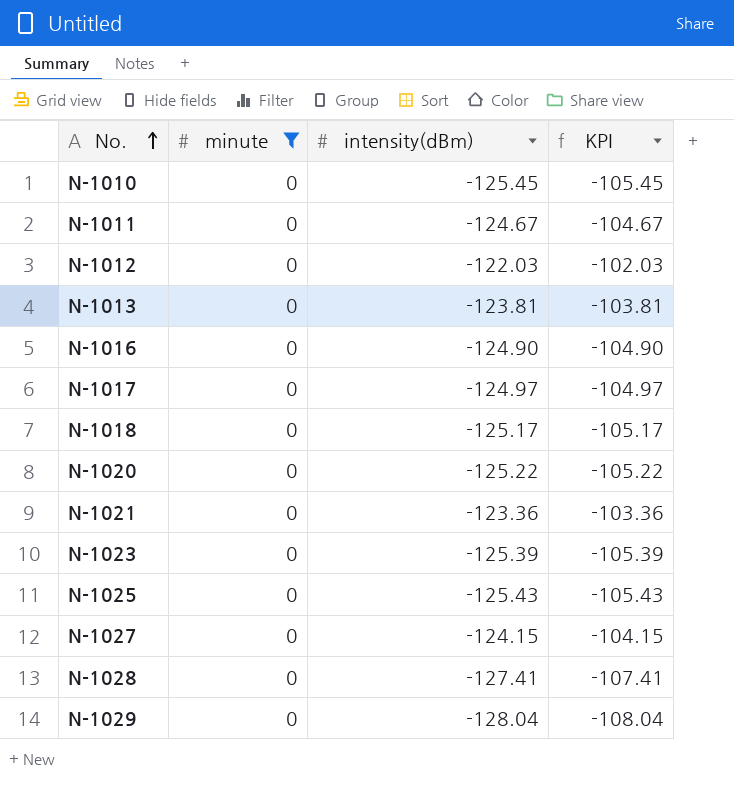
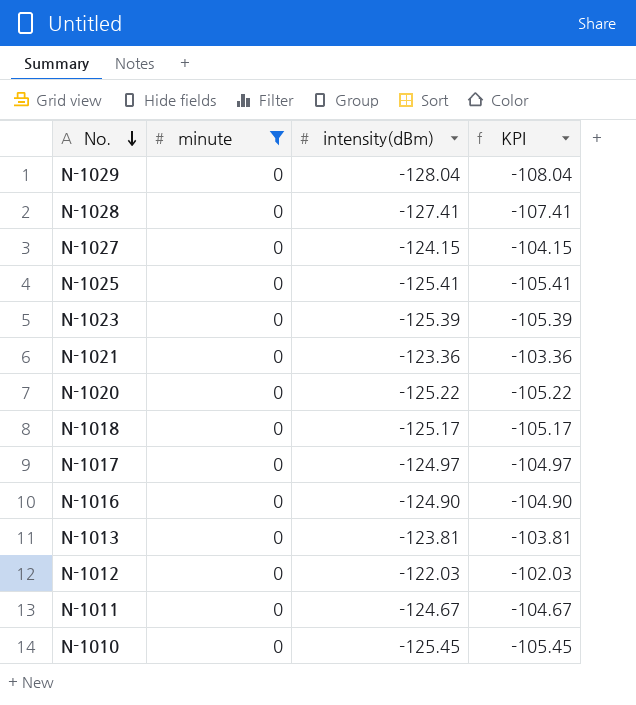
row order: No. ascending -> No. descending
N-1025 | intensity(dBm): -125.43 -> -125.41
N-1025 | KPI: -105.43 -> -105.41

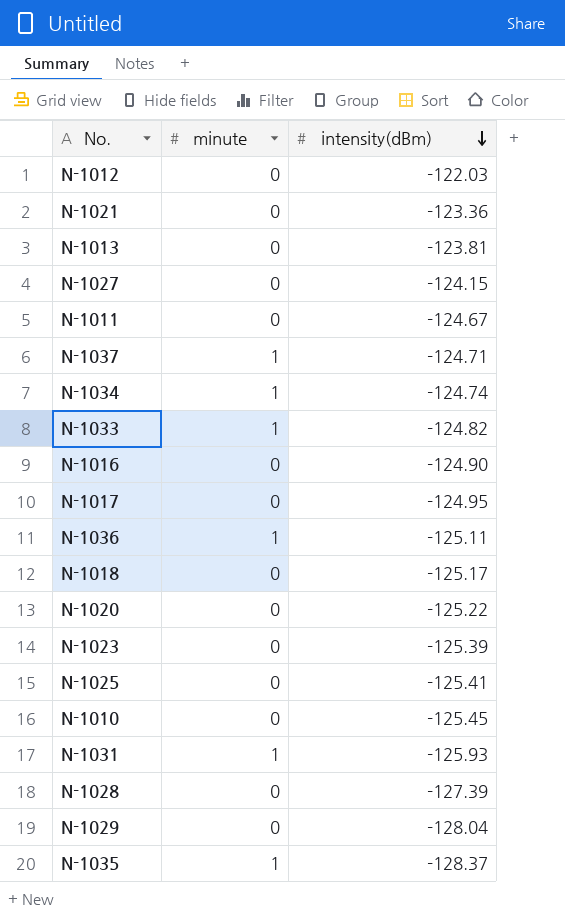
filter: minute = 0 -> none
row order: No. descending -> intensity(dBm) descending
column KPI | formula: [intensity(dBm)] + 20 -> none
N-1017 | intensity(dBm): -124.97 -> -124.95
N-1028 | intensity(dBm): -127.41 -> -127.39

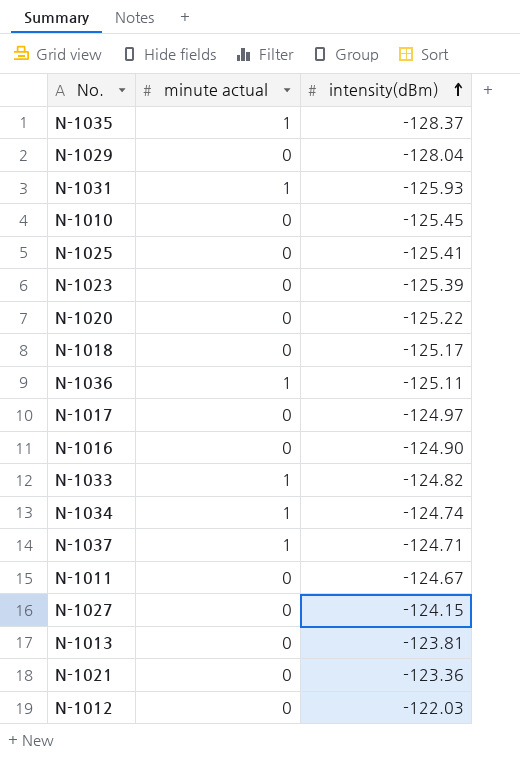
row order: intensity(dBm) descending -> intensity(dBm) ascending
column name: minute -> minute actual
row N-1028: 0 | -127.39 -> none
N-1017 | intensity(dBm): -124.95 -> -124.97

